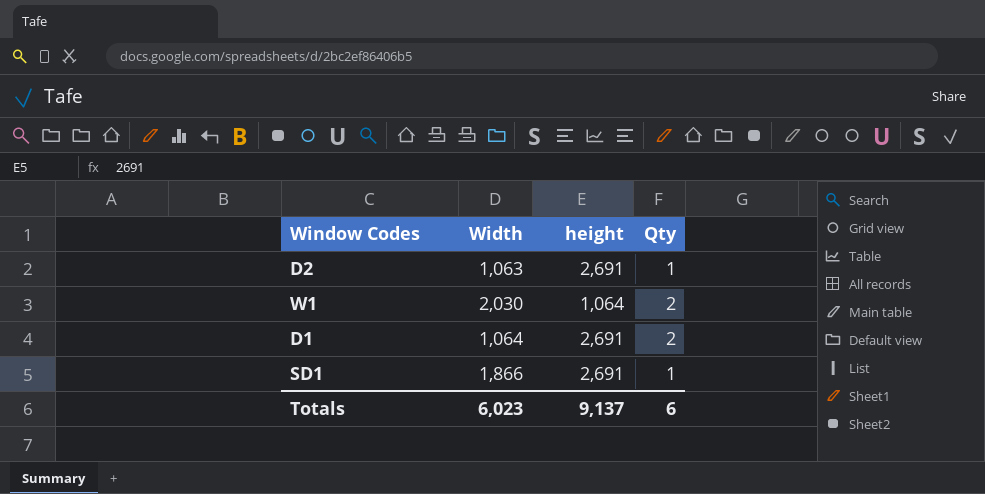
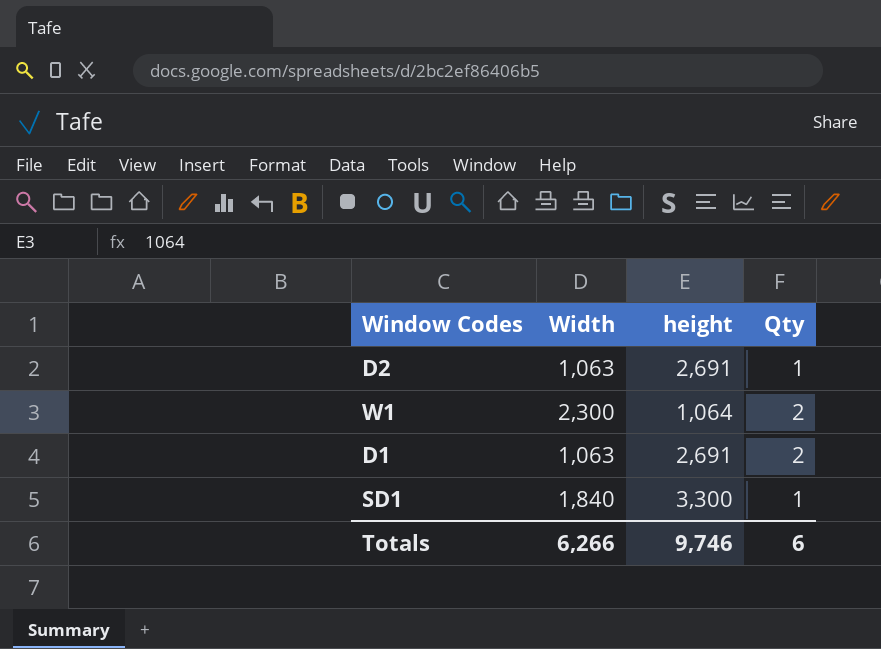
W1 | Width: 2,030 -> 2,300
D1 | Width: 1,064 -> 1,063
SD1 | Width: 1,866 -> 1,840
SD1 | height: 2,691 -> 3,300
Totals | Width: 6,023 -> 6,266
Totals | height: 9,137 -> 9,746

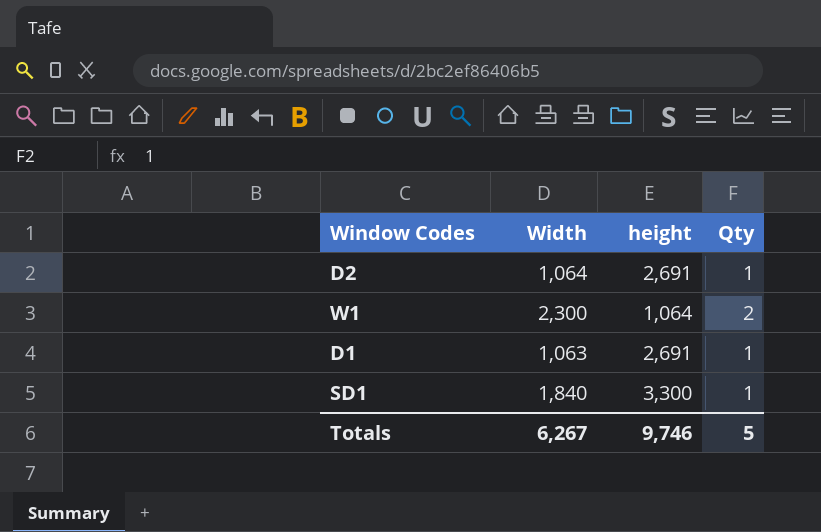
D2 | Width: 1,063 -> 1,064
D1 | Qty: 2 -> 1
Totals | Width: 6,266 -> 6,267
Totals | Qty: 6 -> 5

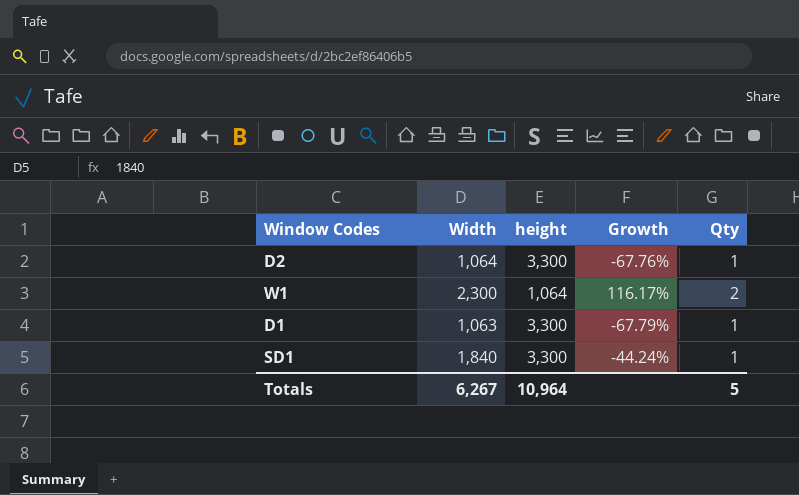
column Growth | formula: none -> ([Width] - [height]) / [height]
D2 | height: 2,691 -> 3,300
D1 | height: 2,691 -> 3,300
Totals | height: 9,746 -> 10,964

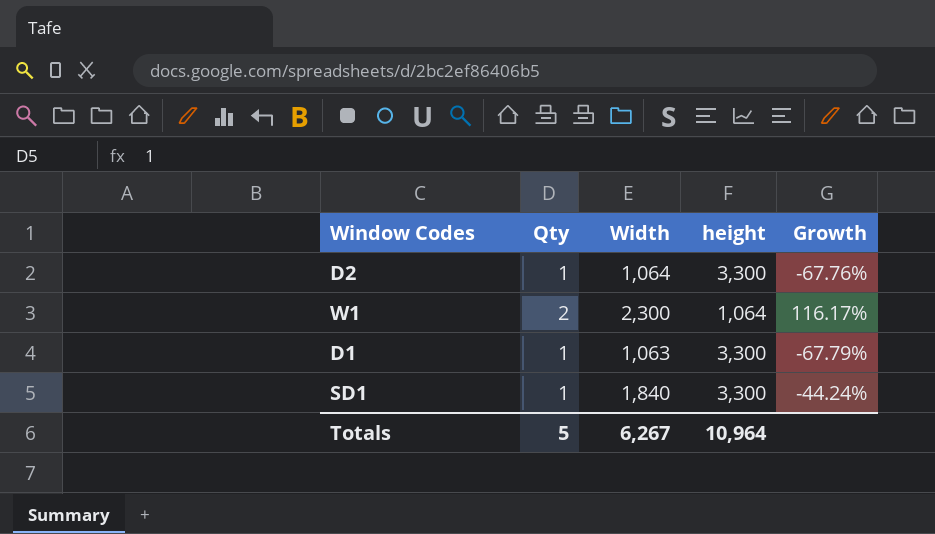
column Qty | position: 5 -> 2

